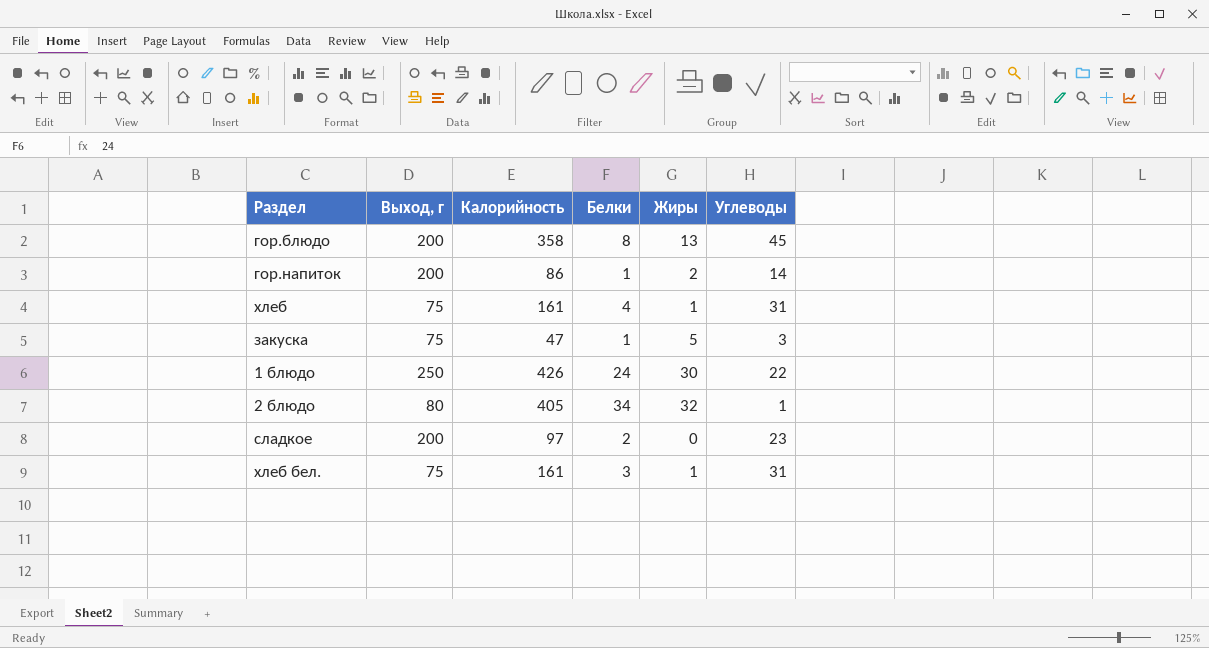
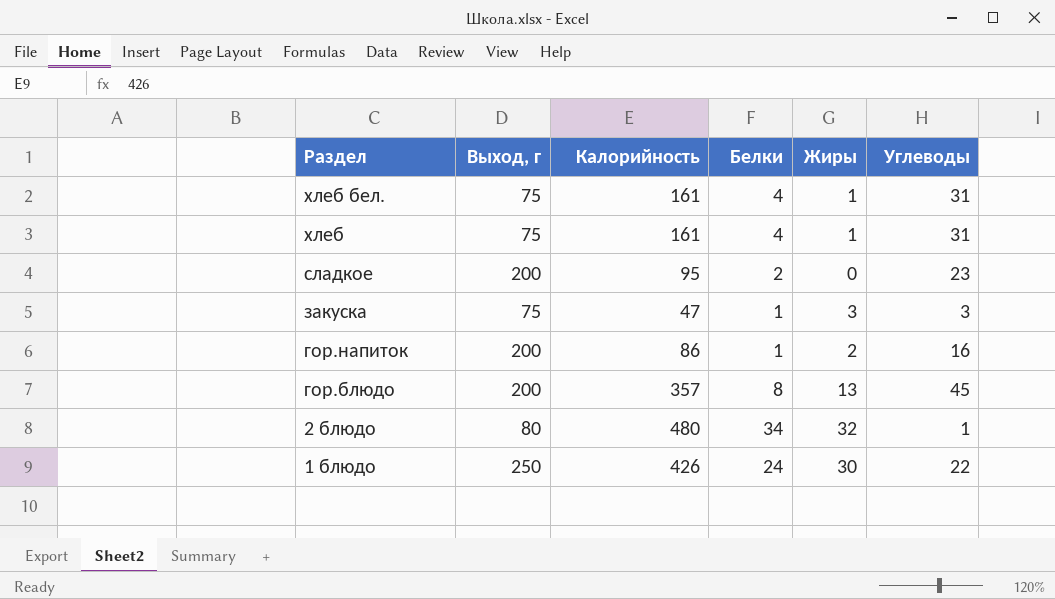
row order: none -> Раздел descending
хлеб бел. | Белки: 3 -> 4
сладкое | Калорийность: 97 -> 95
закуска | Жиры: 5 -> 3
гор.напиток | Углеводы: 14 -> 16
гор.блюдо | Калорийность: 358 -> 357
2 блюдо | Калорийность: 405 -> 480

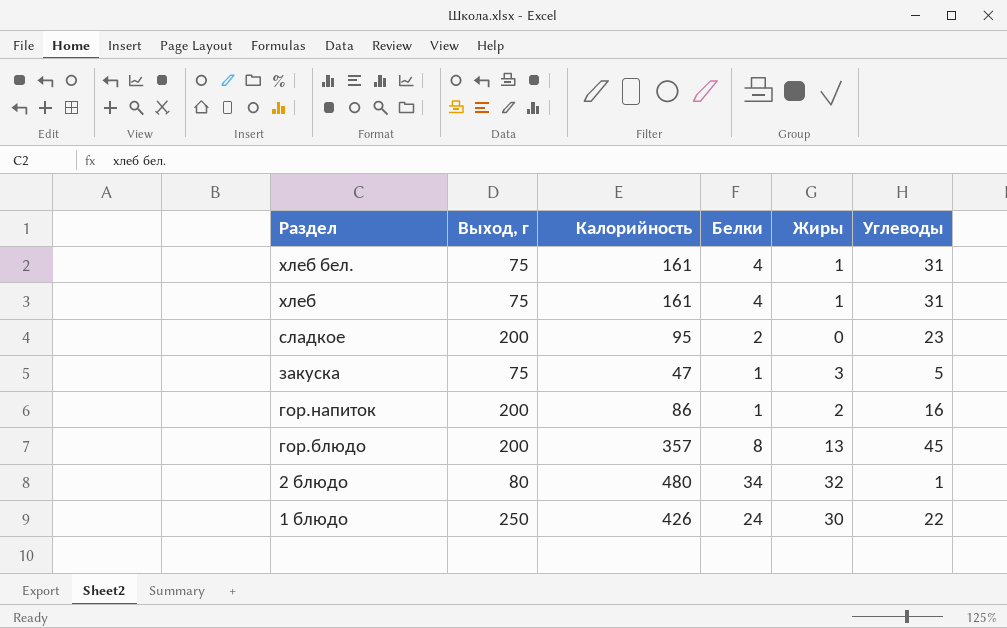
закуска | Углеводы: 3 -> 5

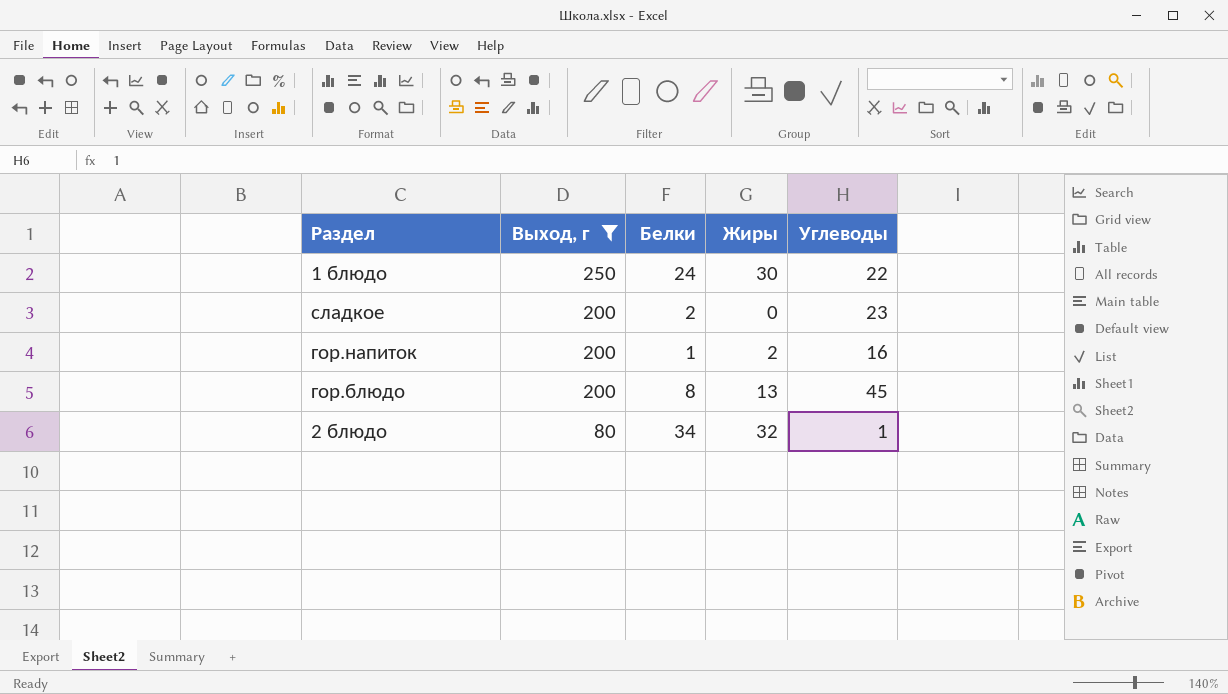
filter: none -> Выход, г != 75
row order: Раздел descending -> Выход, г descending
column Калорийность | position: 3 -> none

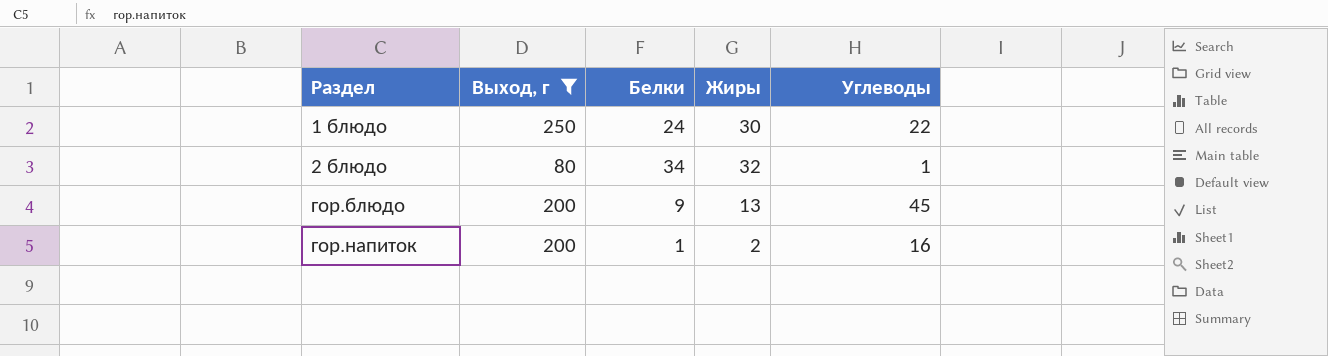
row order: Выход, г descending -> Раздел ascending
row сладкое: 200 | 2 | 0 | 23 -> none
гор.блюдо | Белки: 8 -> 9

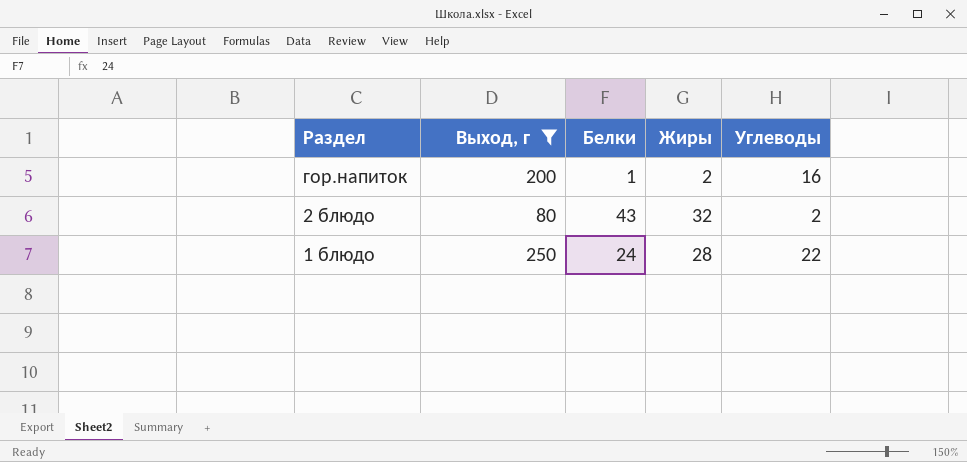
row order: Раздел ascending -> Раздел descending
row гор.блюдо: 200 | 9 | 13 | 45 -> none
2 блюдо | Белки: 34 -> 43
2 блюдо | Углеводы: 1 -> 2
1 блюдо | Жиры: 30 -> 28

